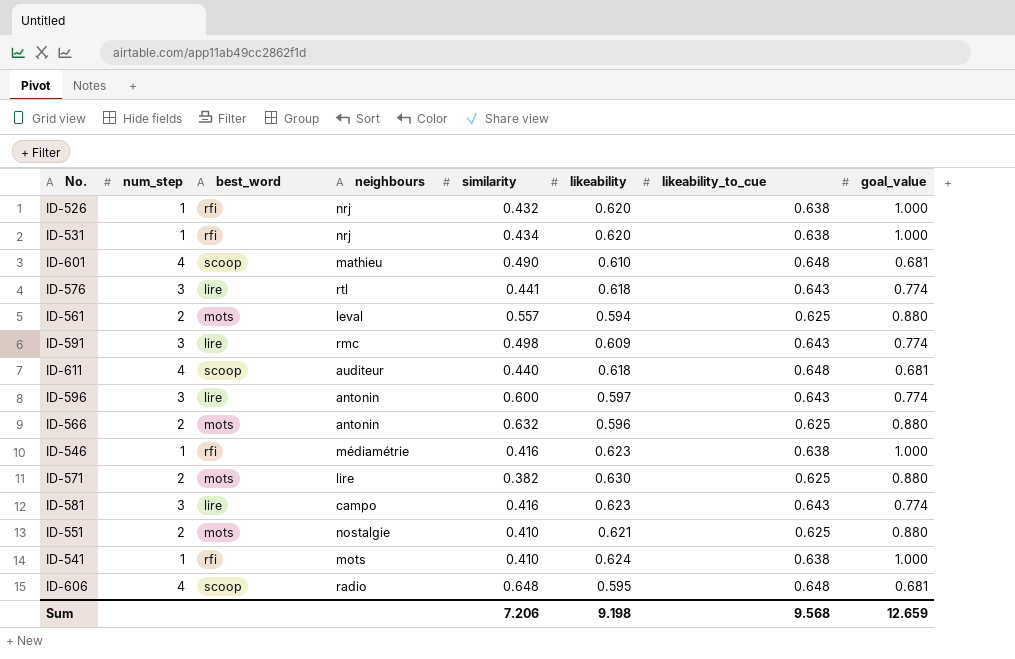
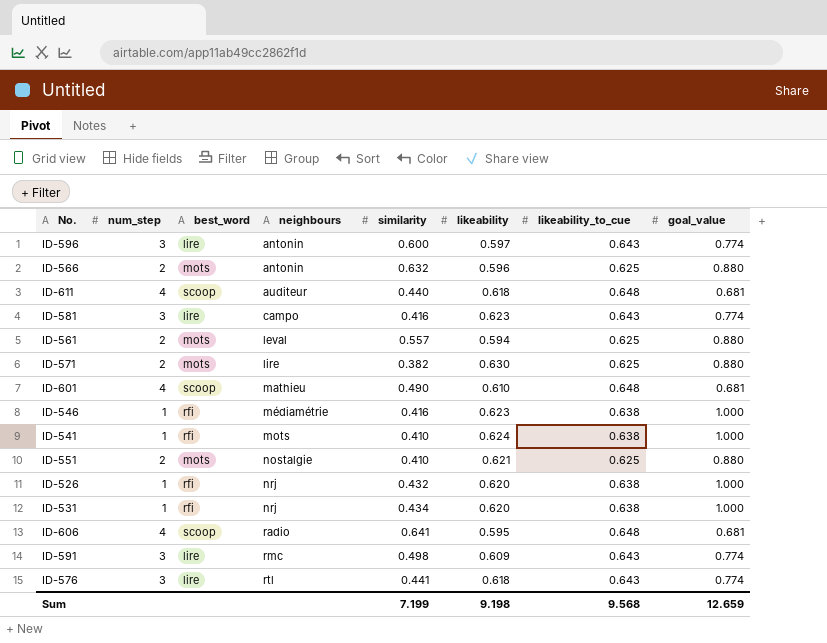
row order: none -> neighbours ascending
ID-606 | similarity: 0.648 -> 0.641
Sum | similarity: 7.206 -> 7.199

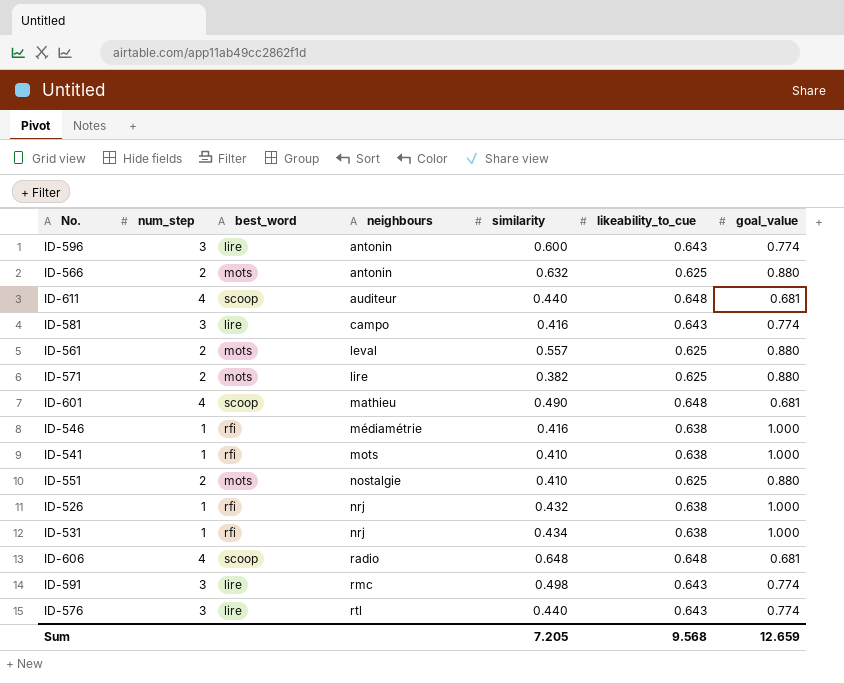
column likeability | position: 6 -> none
ID-606 | similarity: 0.641 -> 0.648
ID-576 | similarity: 0.441 -> 0.440
Sum | similarity: 7.199 -> 7.205

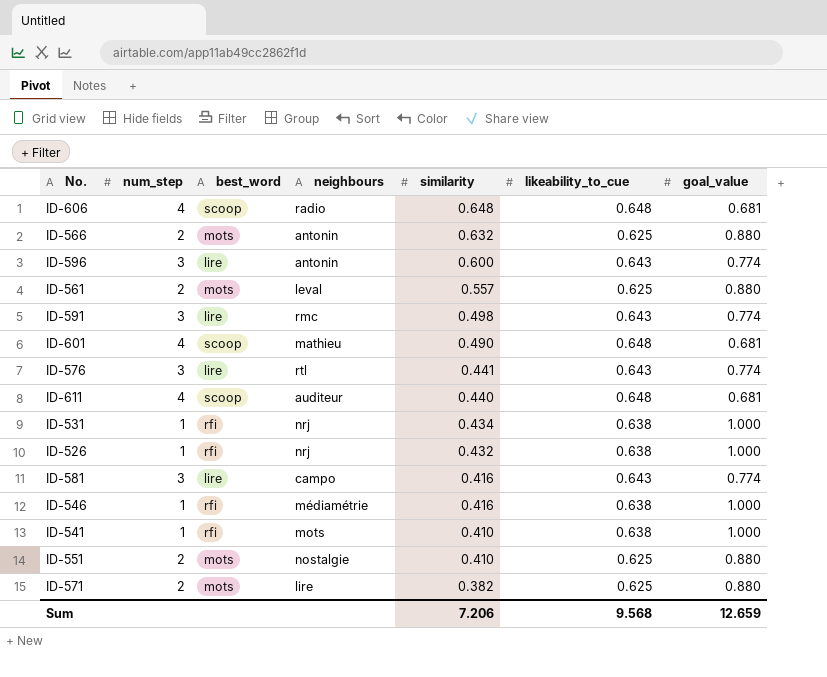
row order: neighbours ascending -> similarity descending
ID-576 | similarity: 0.440 -> 0.441
Sum | similarity: 7.205 -> 7.206

